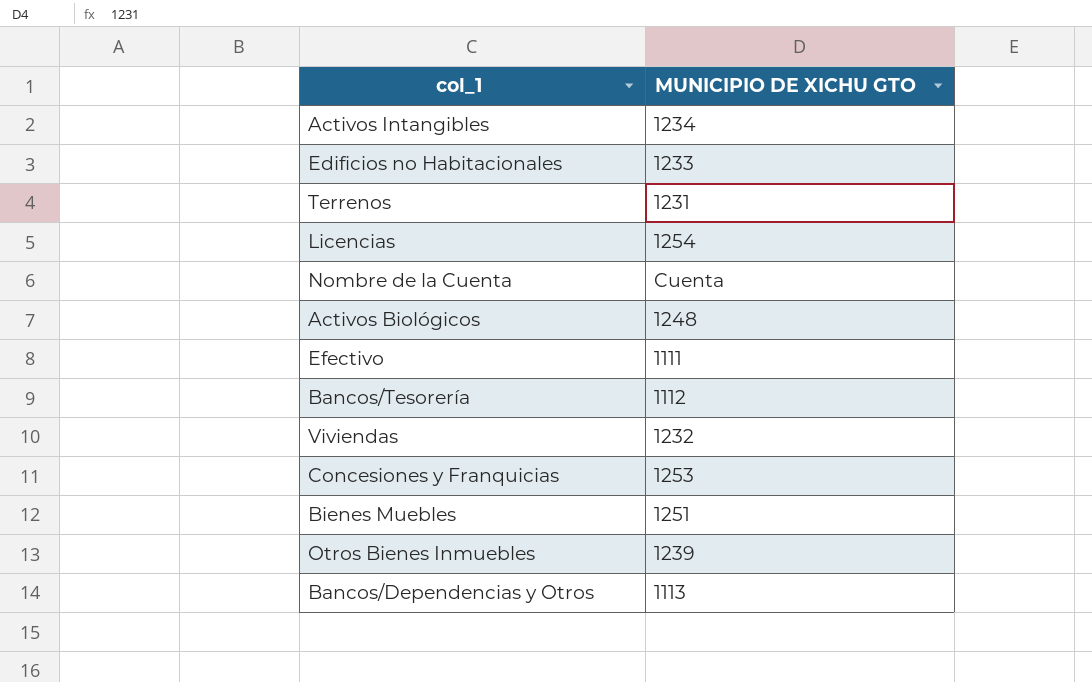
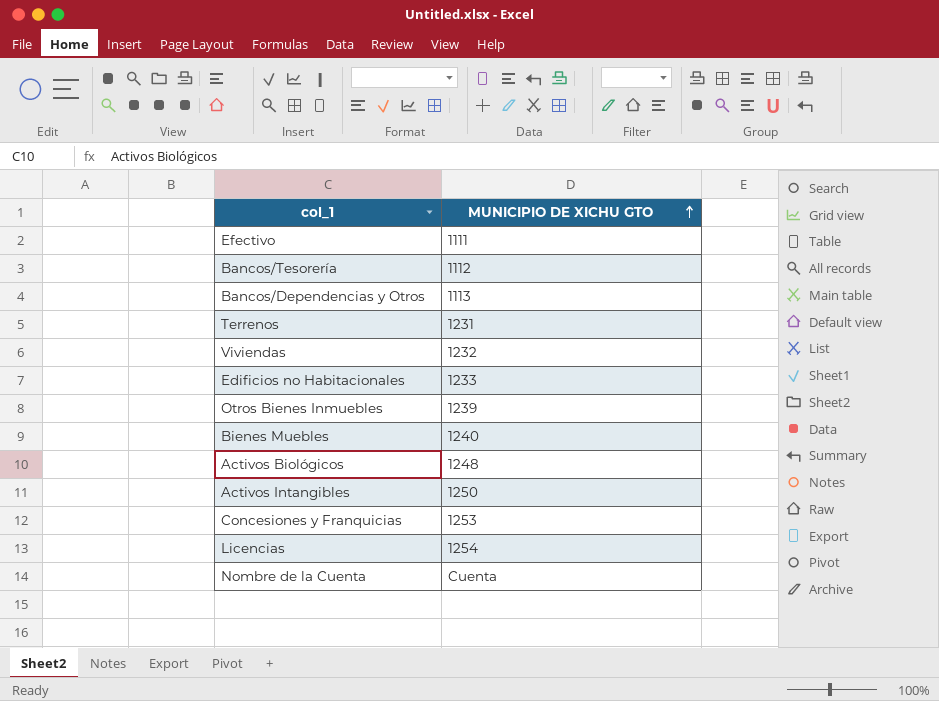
row order: none -> MUNICIPIO DE XICHU GTO ascending
Bienes Muebles | MUNICIPIO DE XICHU GTO: 1251 -> 1240
Activos Intangibles | MUNICIPIO DE XICHU GTO: 1234 -> 1250

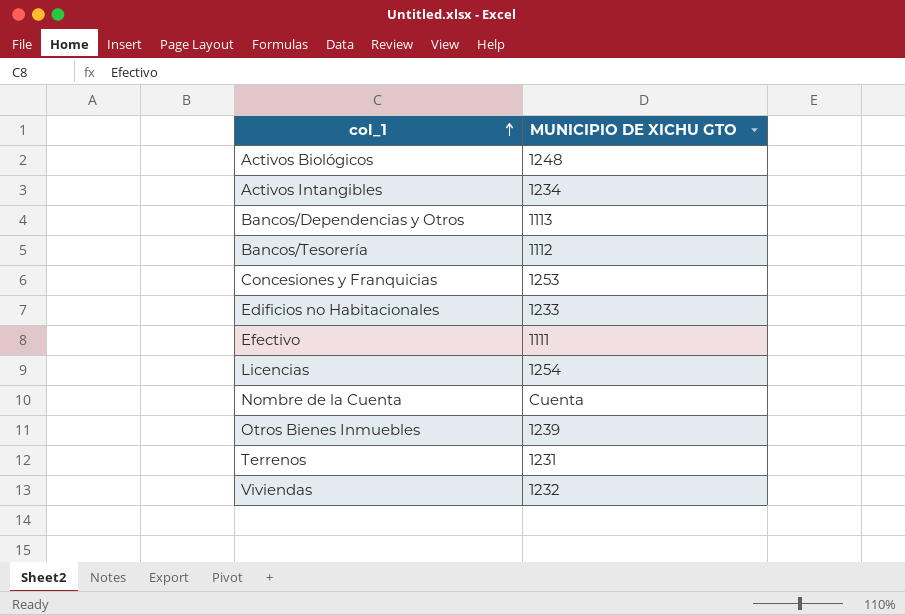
row order: MUNICIPIO DE XICHU GTO ascending -> col_1 ascending
row Bienes Muebles: 1240 -> none
Activos Intangibles | MUNICIPIO DE XICHU GTO: 1250 -> 1234

